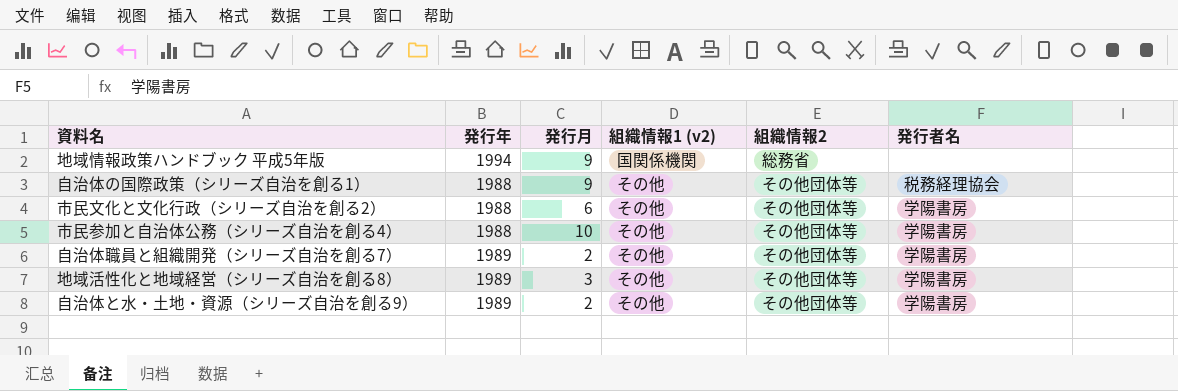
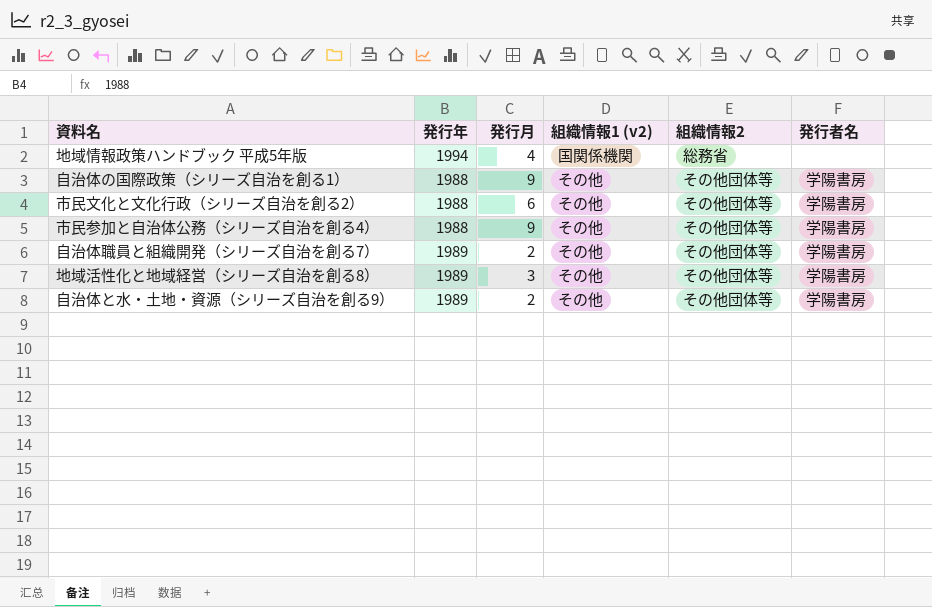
地域情報政策ハンドブック 平成5年版 | 発行月: 9 -> 4
自治体の国際政策（シリーズ自治を創る1） | 発行者名: 税務経理協会 -> 学陽書房
市民参加と自治体公務（シリーズ自治を創る4） | 発行月: 10 -> 9

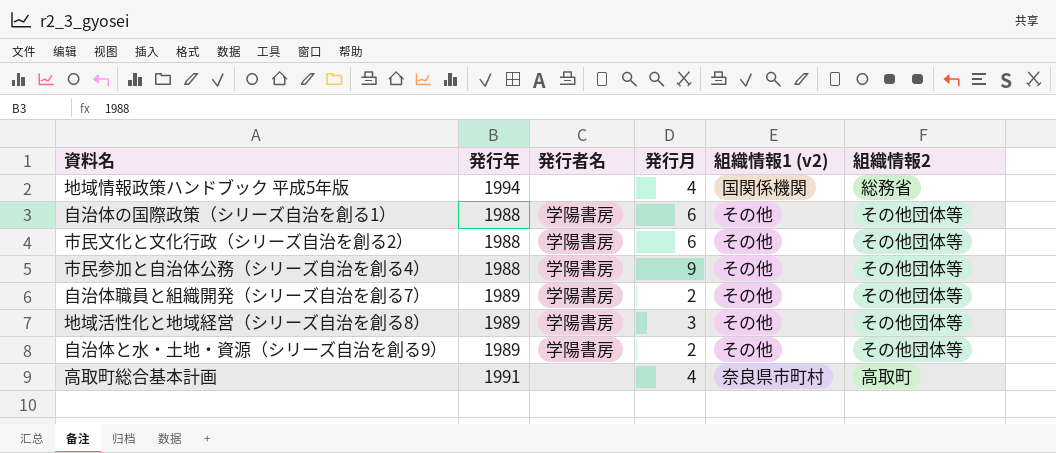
column 発行者名 | position: 6 -> 3
自治体の国際政策（シリーズ自治を創る1） | 発行月: 9 -> 6
row 高取町総合基本計画: none -> 1991 | none | 4 | 奈良県市町村 | 高取町

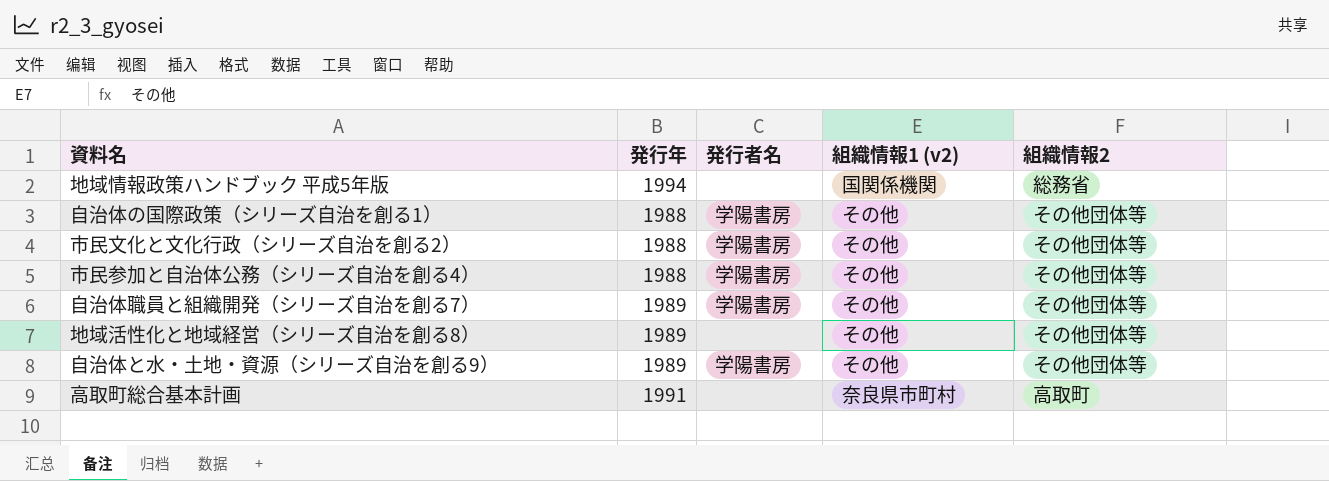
column 発行月 | position: 4 -> none
地域活性化と地域経営（シリーズ自治を創る8） | 発行者名: 学陽書房 -> none

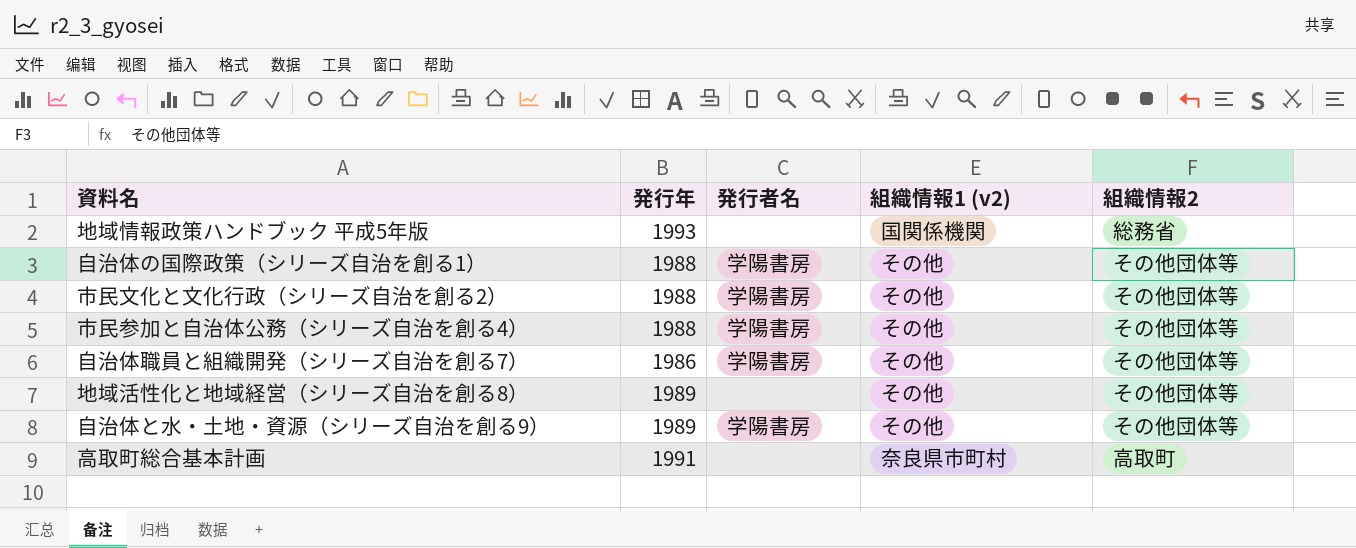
地域情報政策ハンドブック 平成5年版 | 発行年: 1994 -> 1993
自治体職員と組織開発（シリーズ自治を創る7） | 発行年: 1989 -> 1986

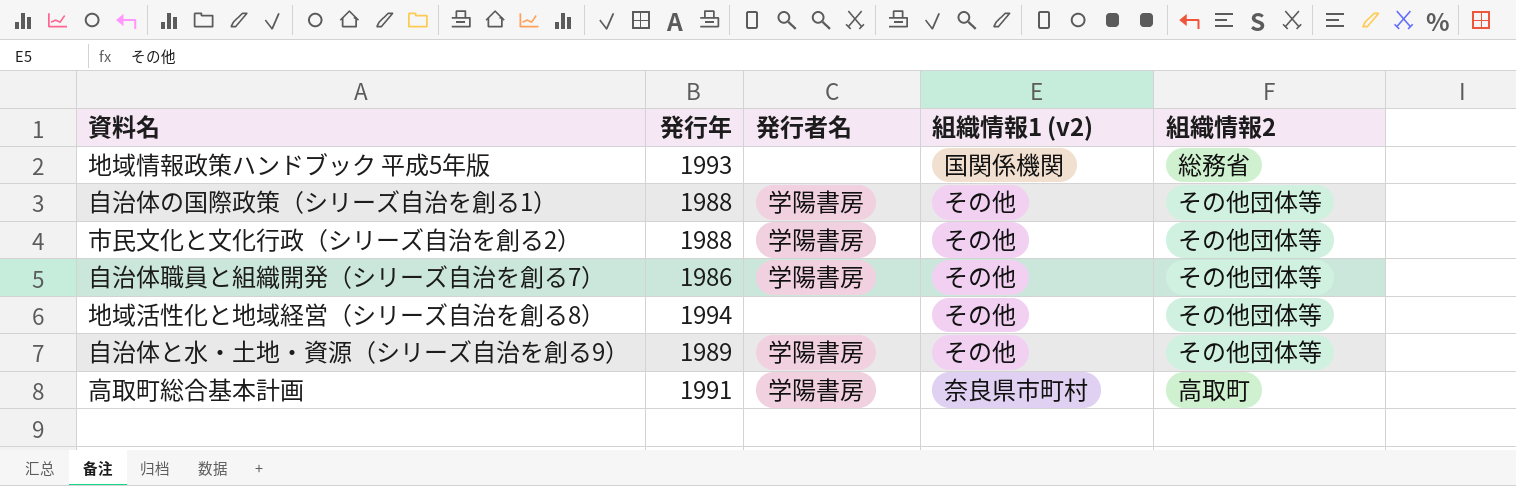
row 市民参加と自治体公務（シリーズ自治を創る4）: 1988 | 学陽書房 | その他 | その他団体等 -> none
地域活性化と地域経営（シリーズ自治を創る8） | 発行年: 1989 -> 1994
高取町総合基本計画 | 発行者名: none -> 学陽書房

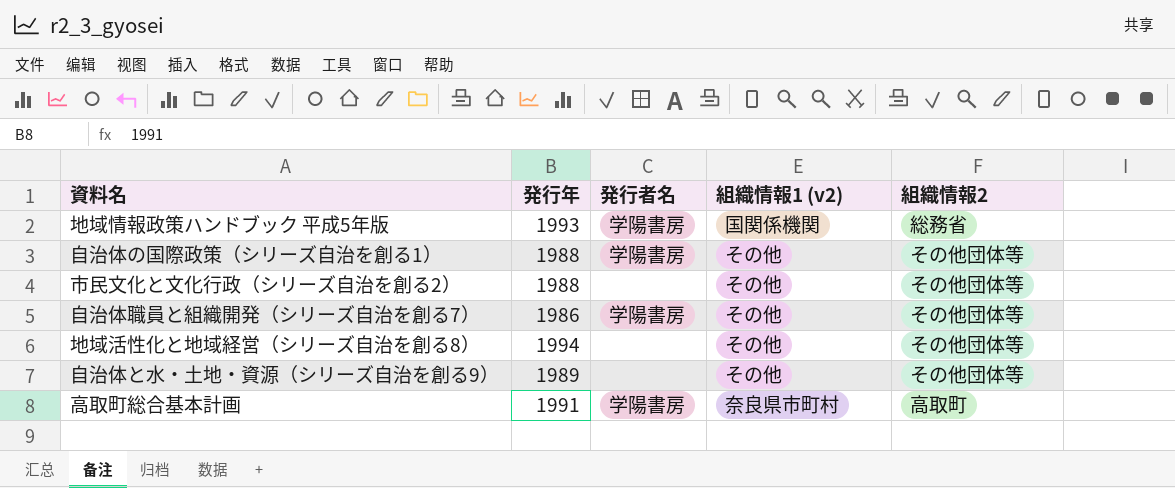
地域情報政策ハンドブック 平成5年版 | 発行者名: none -> 学陽書房
市民文化と文化行政（シリーズ自治を創る2） | 発行者名: 学陽書房 -> none
自治体と水・土地・資源（シリーズ自治を創る9） | 発行者名: 学陽書房 -> none

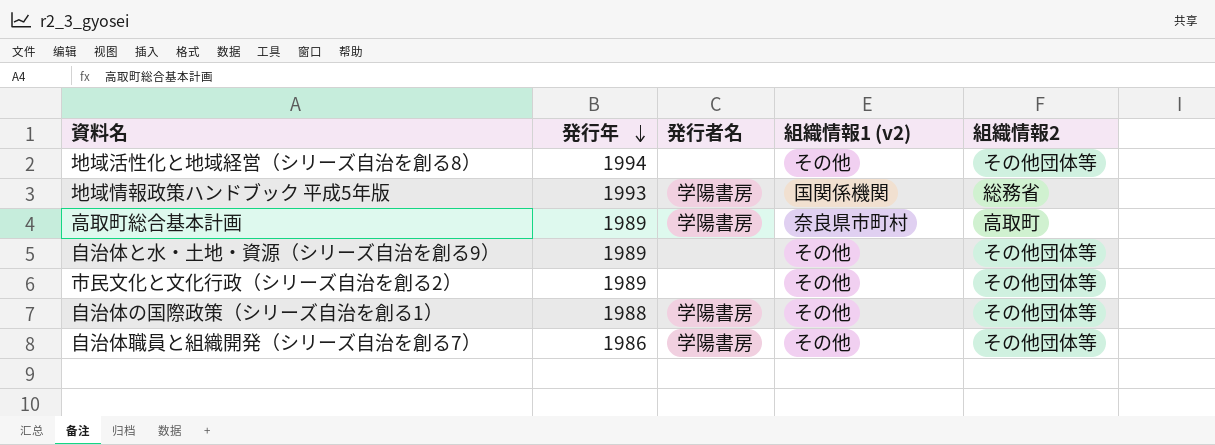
row order: none -> 発行年 descending
高取町総合基本計画 | 発行年: 1991 -> 1989
市民文化と文化行政（シリーズ自治を創る2） | 発行年: 1988 -> 1989

